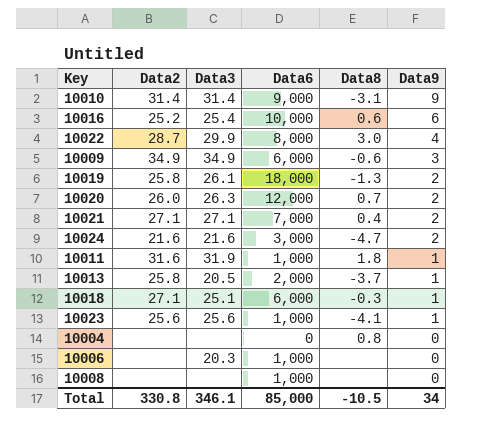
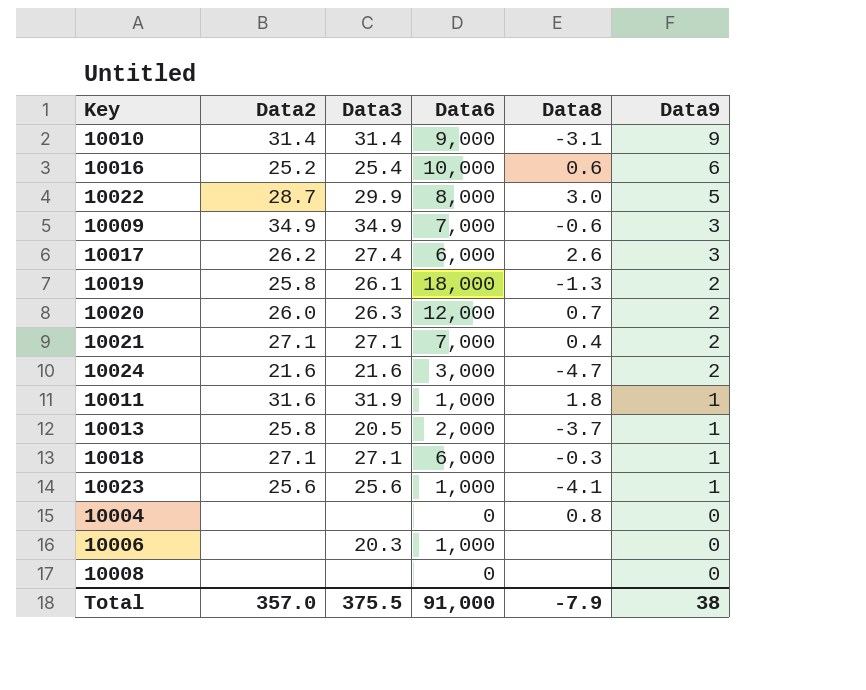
10022 | Data9: 4 -> 5
10009 | Data6: 6,000 -> 7,000
row 10017: none -> 26.2 | 27.4 | 6,000 | 2.6 | 3
10018 | Data3: 25.1 -> 27.1
10008 | Data6: 1,000 -> 0
Total | Data2: 330.8 -> 357.0
Total | Data3: 346.1 -> 375.5
Total | Data6: 85,000 -> 91,000
Total | Data8: -10.5 -> -7.9
Total | Data9: 34 -> 38

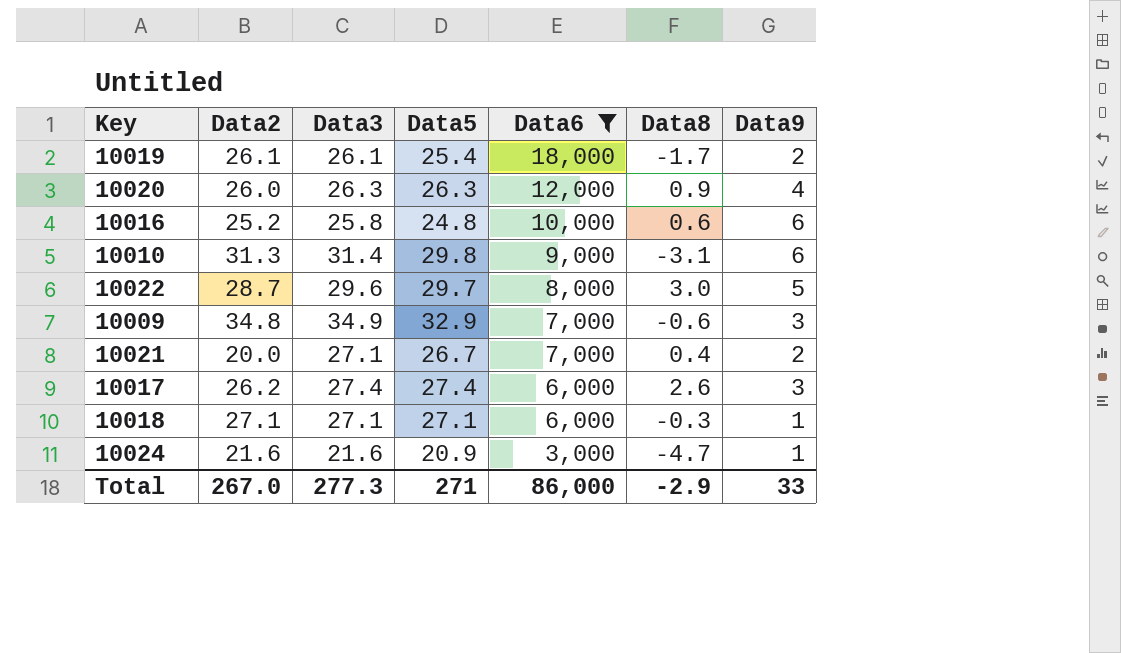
filter: none -> Data6 >= 3,000
row order: Data9 descending -> Data6 descending
column Data5 | position: none -> 4
10019 | Data2: 25.8 -> 26.1
10019 | Data8: -1.3 -> -1.7
10020 | Data8: 0.7 -> 0.9
10020 | Data9: 2 -> 4
10016 | Data3: 25.4 -> 25.8
10010 | Data2: 31.4 -> 31.3
10010 | Data9: 9 -> 6
10022 | Data3: 29.9 -> 29.6
10009 | Data2: 34.9 -> 34.8
10021 | Data2: 27.1 -> 20.0
10024 | Data9: 2 -> 1
Total | Data2: 357.0 -> 267.0
Total | Data3: 375.5 -> 277.3
Total | Data6: 91,000 -> 86,000
Total | Data8: -7.9 -> -2.9
Total | Data9: 38 -> 33

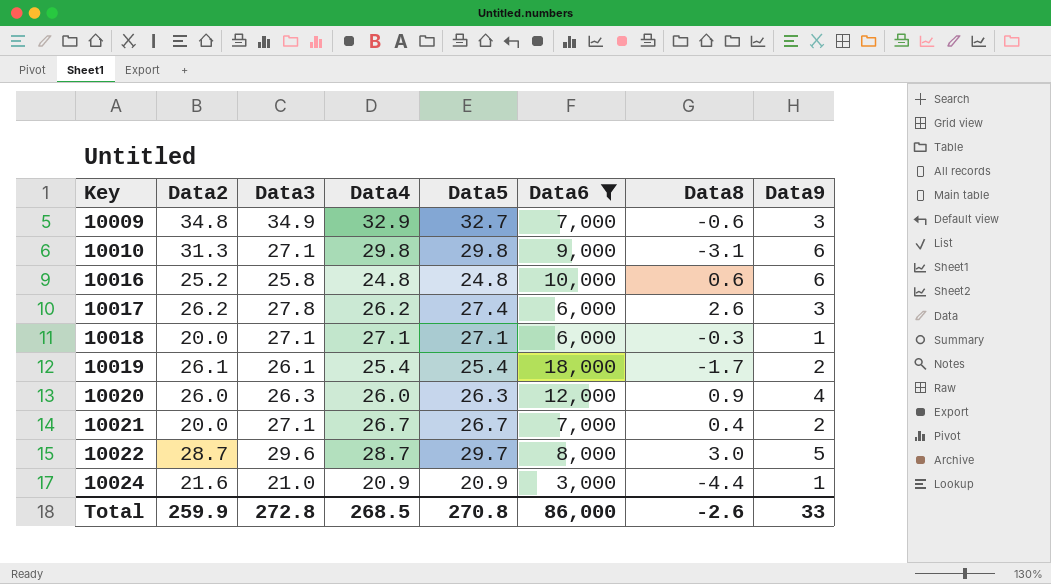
row order: Data6 descending -> Key ascending
column Data4 | position: none -> 4
10009 | Data5: 32.9 -> 32.7
10010 | Data3: 31.4 -> 27.1
10017 | Data3: 27.4 -> 27.8
10018 | Data2: 27.1 -> 20.0
10024 | Data3: 21.6 -> 21.0
10024 | Data8: -4.7 -> -4.4
Total | Data2: 267.0 -> 259.9
Total | Data3: 277.3 -> 272.8
Total | Data5: 271 -> 270.8
Total | Data8: -2.9 -> -2.6

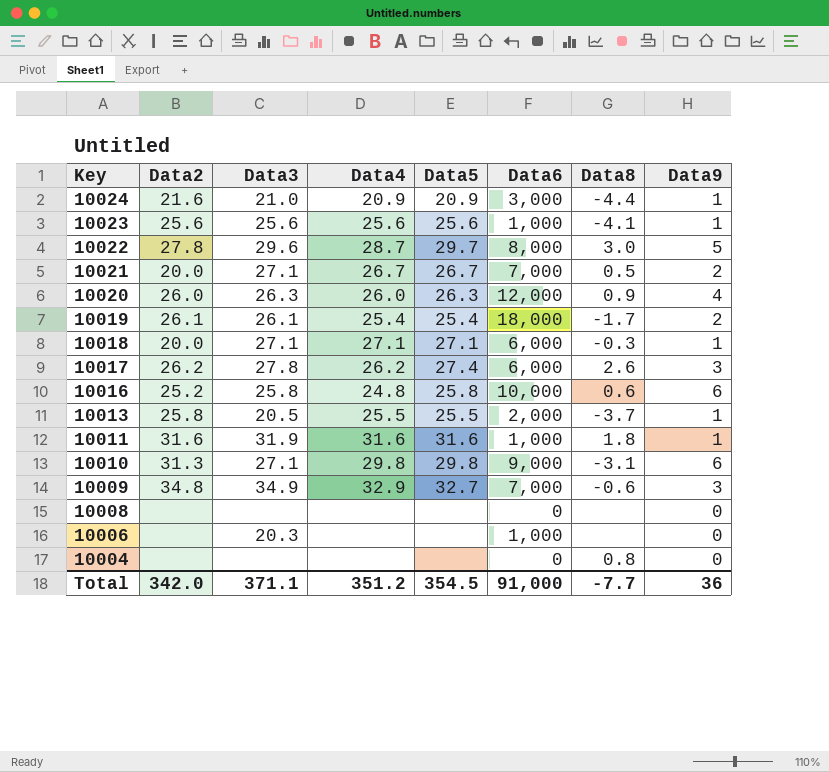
filter: Data6 >= 3,000 -> none
row order: Key ascending -> Key descending
10022 | Data2: 28.7 -> 27.8
10021 | Data8: 0.4 -> 0.5
10016 | Data5: 24.8 -> 25.8
Total | Data2: 259.9 -> 342.0
Total | Data3: 272.8 -> 371.1
Total | Data4: 268.5 -> 351.2
Total | Data5: 270.8 -> 354.5
Total | Data6: 86,000 -> 91,000
Total | Data8: -2.6 -> -7.7
Total | Data9: 33 -> 36

